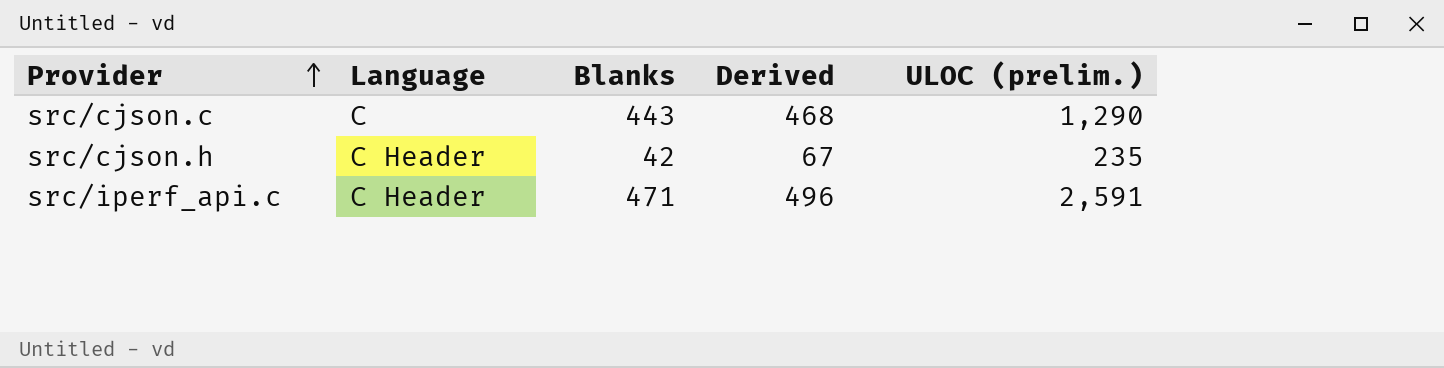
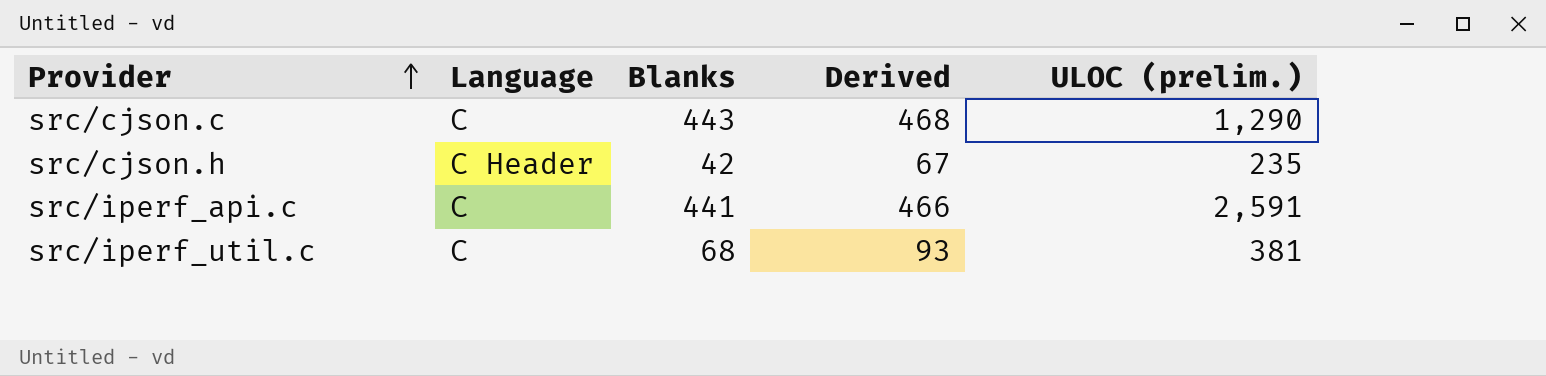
src/iperf_api.c | Language: C Header -> C
src/iperf_api.c | Blanks: 471 -> 441
src/iperf_api.c | Derived: 496 -> 466
row src/iperf_util.c: none -> C | 68 | 93 | 381

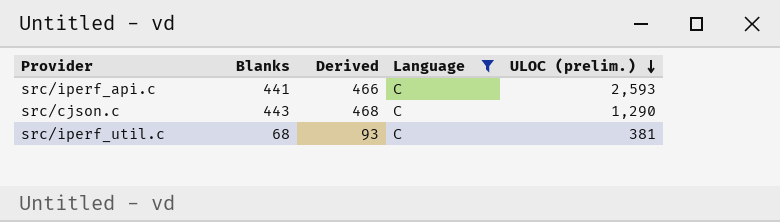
filter: none -> Language = C
row order: Provider ascending -> ULOC (prelim.) descending
column Language | position: 2 -> 4
src/iperf_api.c | ULOC (prelim.): 2,591 -> 2,593

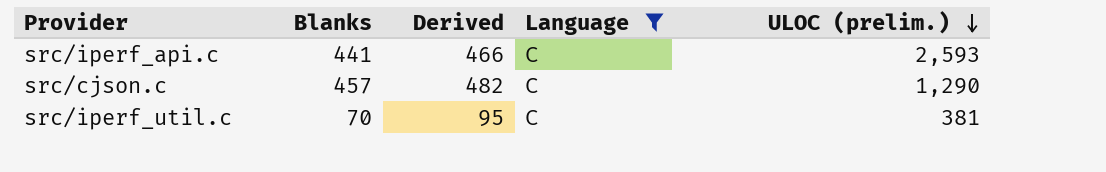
src/cjson.c | Blanks: 443 -> 457
src/cjson.c | Derived: 468 -> 482
src/iperf_util.c | Blanks: 68 -> 70
src/iperf_util.c | Derived: 93 -> 95

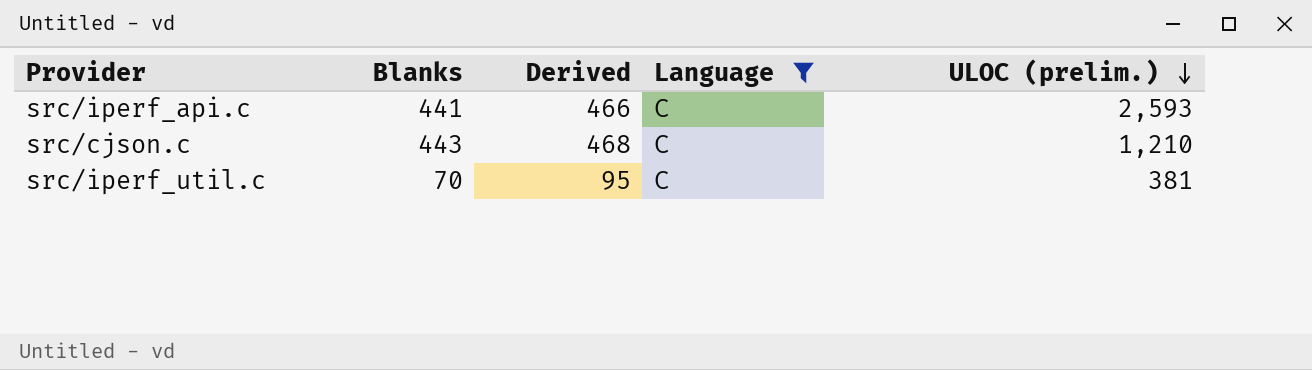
src/cjson.c | Blanks: 457 -> 443
src/cjson.c | Derived: 482 -> 468
src/cjson.c | ULOC (prelim.): 1,290 -> 1,210

